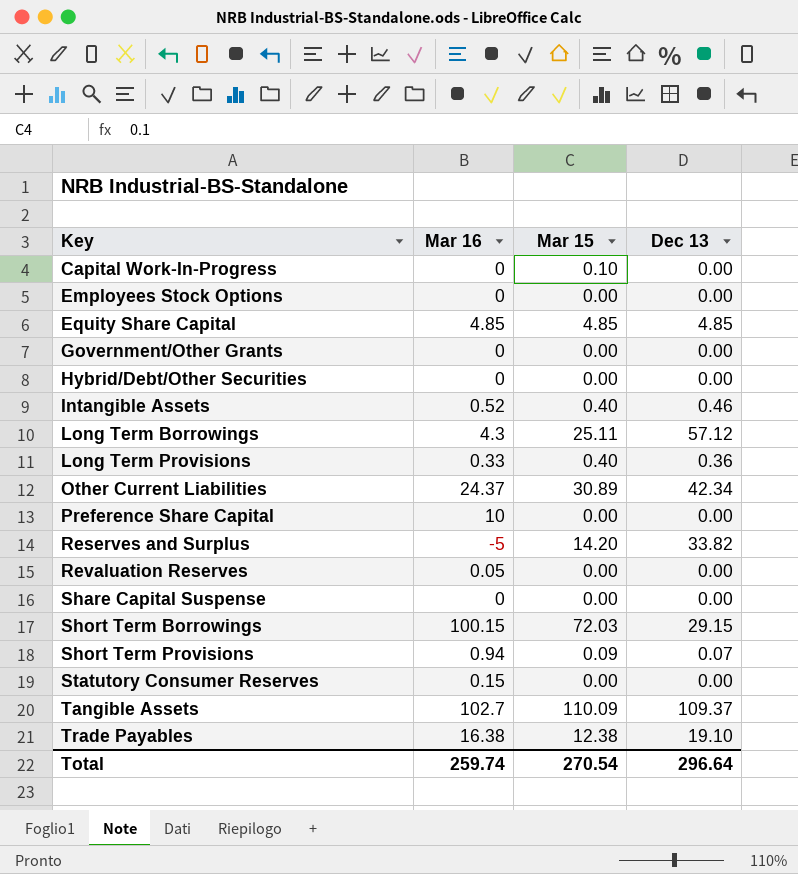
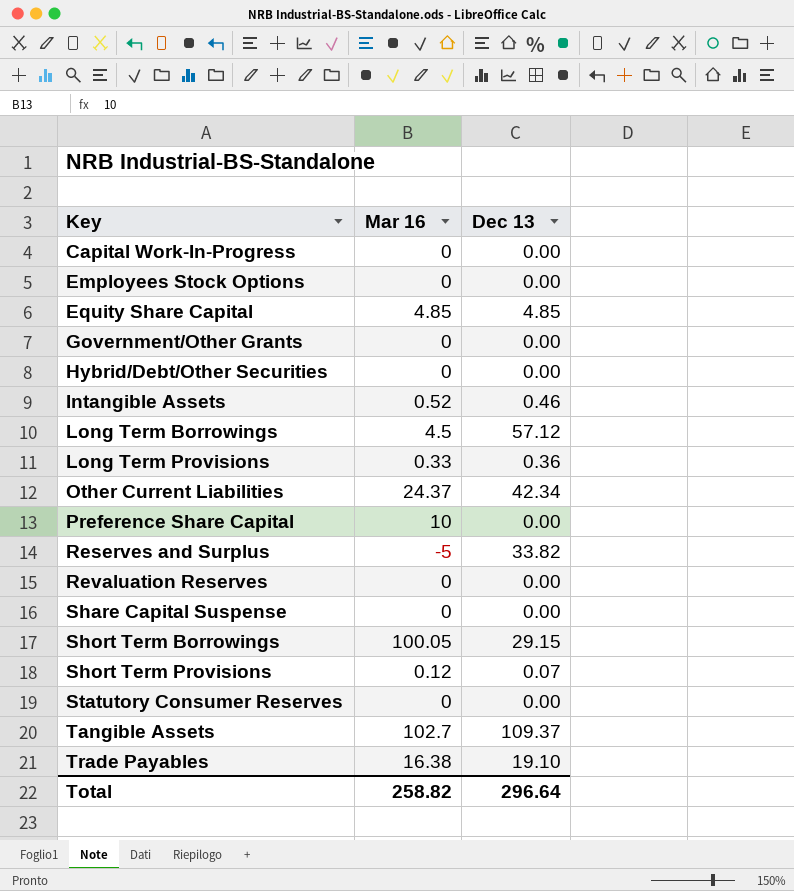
column Mar 15 | position: 3 -> none
Long Term Borrowings | Mar 16: 4.3 -> 4.5
Revaluation Reserves | Mar 16: 0.05 -> 0
Short Term Borrowings | Mar 16: 100.15 -> 100.05
Short Term Provisions | Mar 16: 0.94 -> 0.12
Statutory Consumer Reserves | Mar 16: 0.15 -> 0
Total | Mar 16: 259.74 -> 258.82

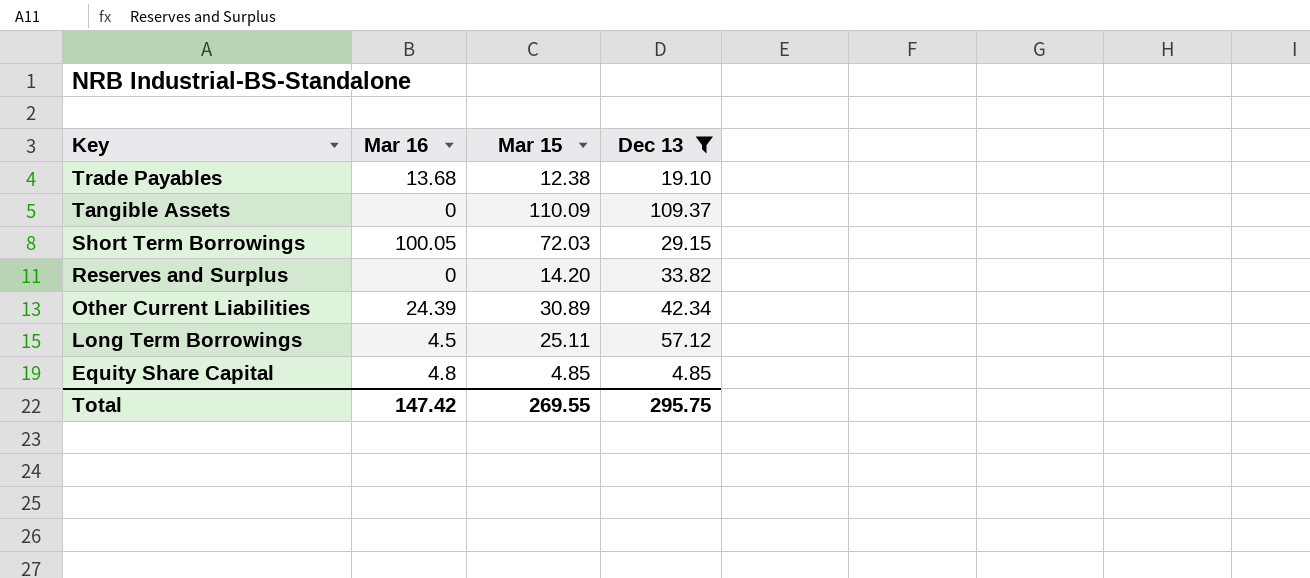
filter: none -> Dec 13 >= 4.85
row order: Key ascending -> Key descending
column Mar 15 | position: none -> 3
Trade Payables | Mar 16: 16.38 -> 13.68
Tangible Assets | Mar 16: 102.7 -> 0
Reserves and Surplus | Mar 16: -5 -> 0
Other Current Liabilities | Mar 16: 24.37 -> 24.39
Equity Share Capital | Mar 16: 4.85 -> 4.8
Total | Mar 16: 258.82 -> 147.42
Total | Dec 13: 296.64 -> 295.75

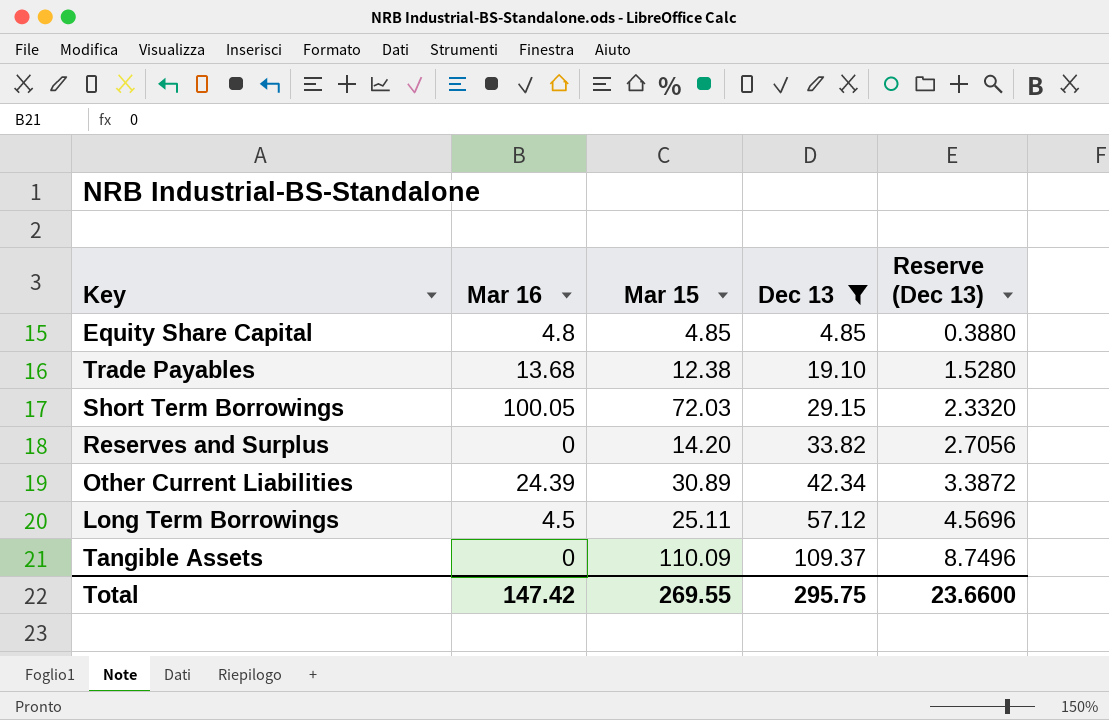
row order: Key descending -> Dec 13 ascending
column Reserve (Dec 13) | formula: none -> [Dec 13] * 0.08

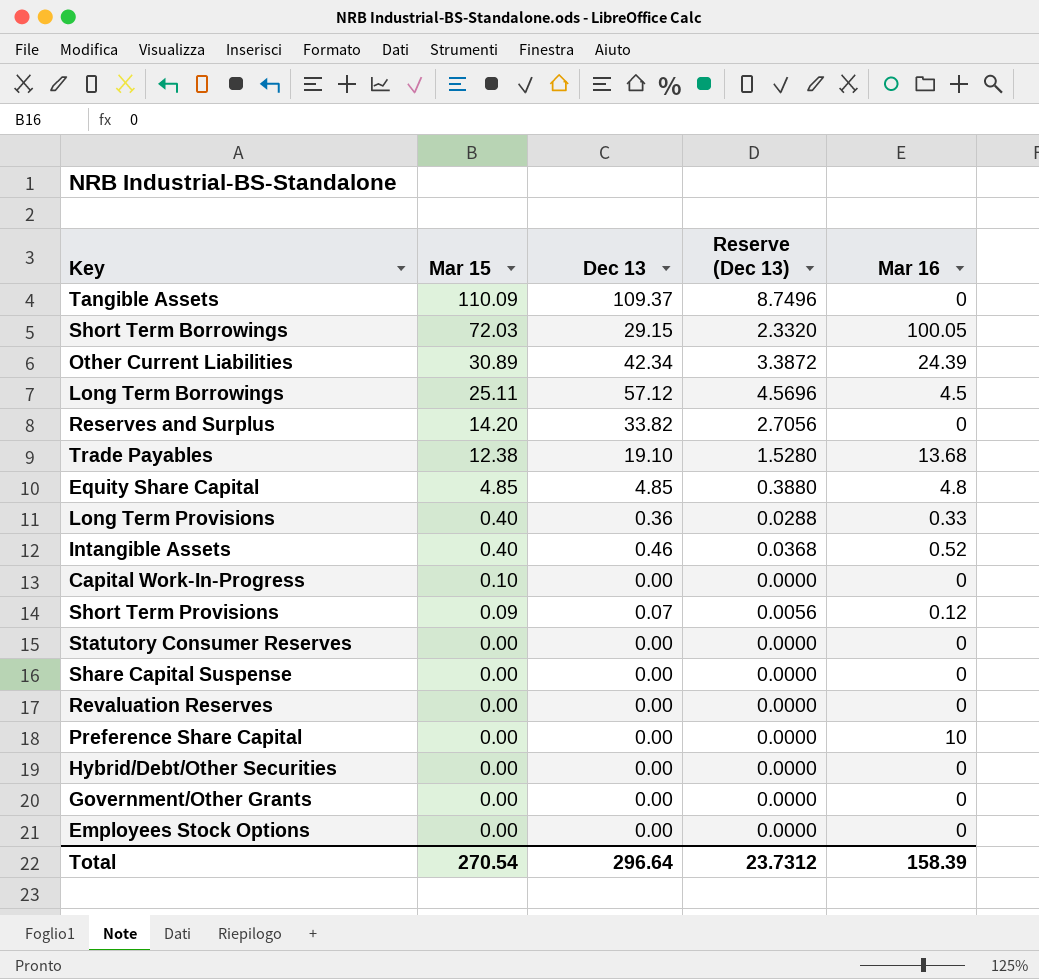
filter: Dec 13 >= 4.85 -> none
row order: Dec 13 ascending -> Mar 15 descending
column Mar 16 | position: 2 -> 5
Total | Mar 15: 269.55 -> 270.54
Total | Dec 13: 295.75 -> 296.64
Total | Reserve (Dec 13): 23.6600 -> 23.7312
Total | Mar 16: 147.42 -> 158.39

